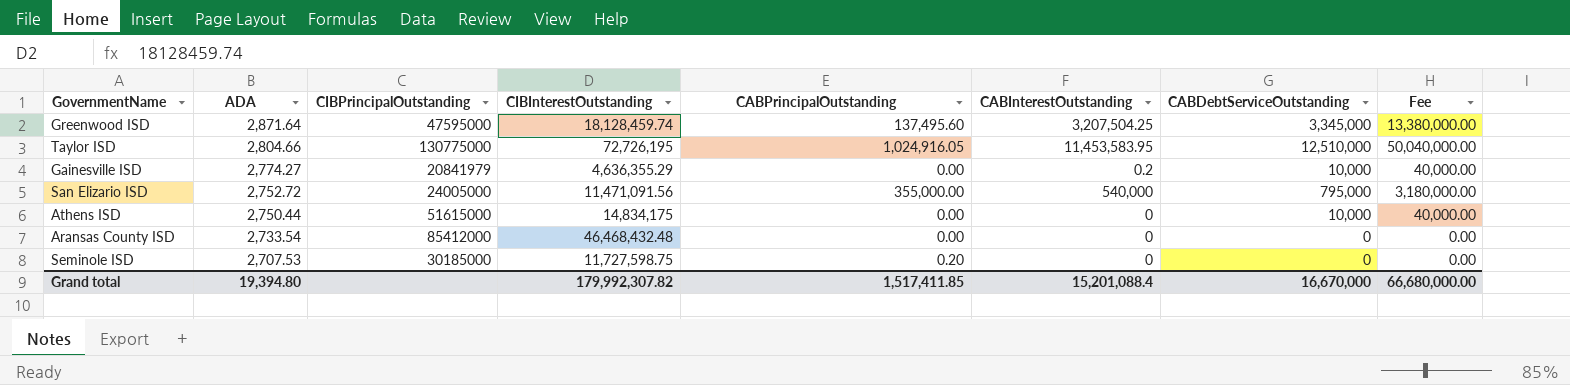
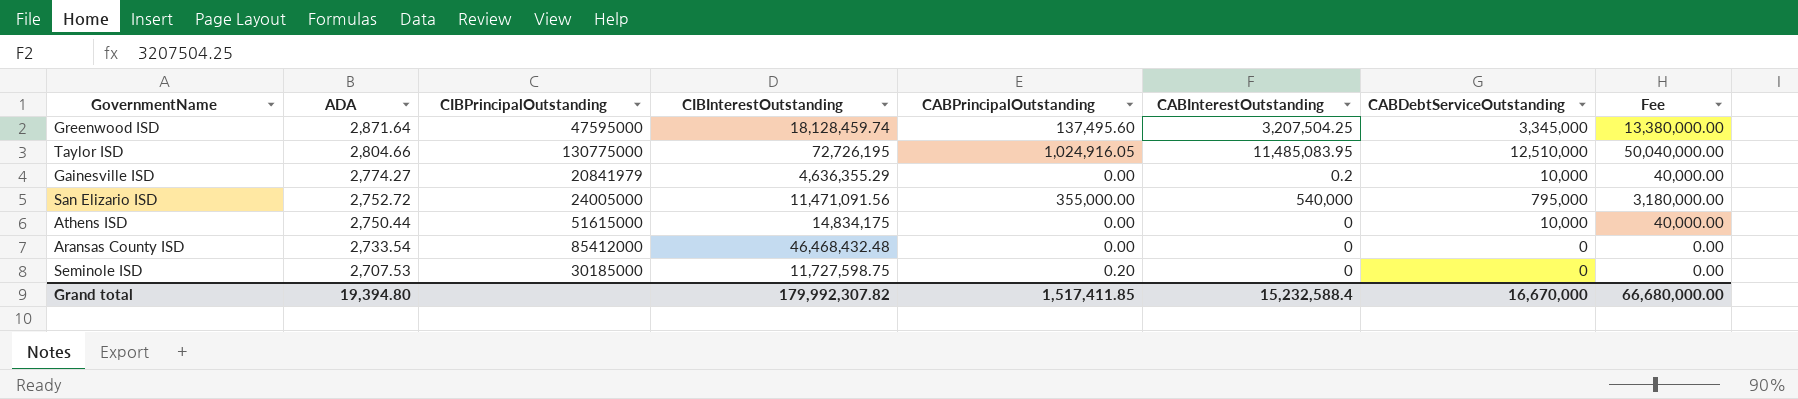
Taylor ISD | CABInterestOutstanding: 11,453,583.95 -> 11,485,083.95
Grand total | CABInterestOutstanding: 15,201,088.4 -> 15,232,588.4

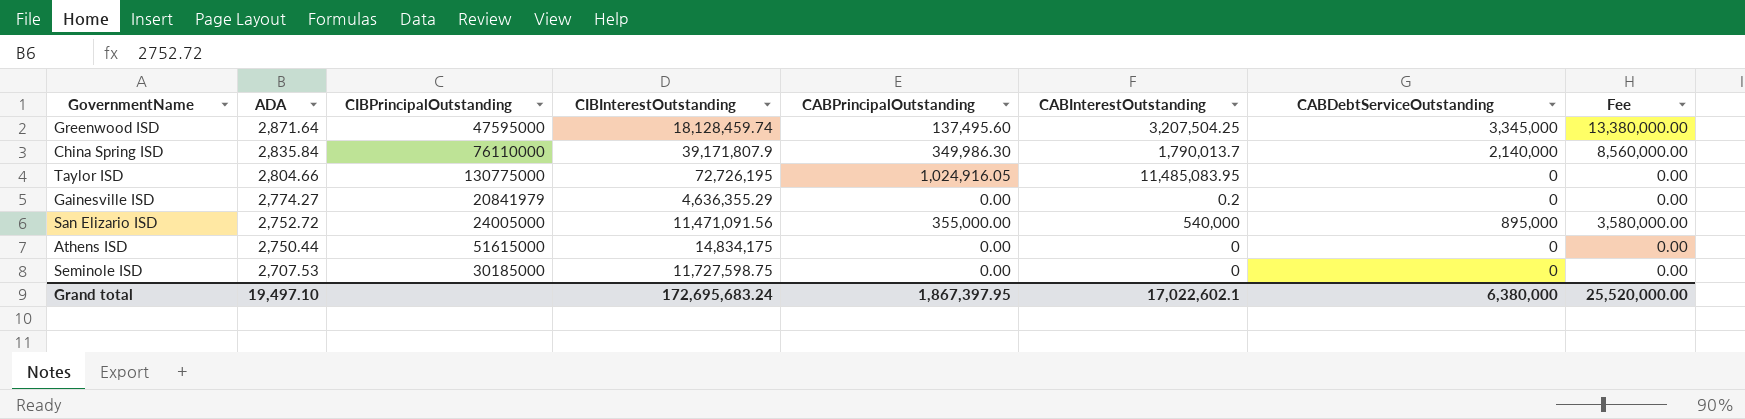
row Aransas County ISD: 2,733.54 | 85412000 | 46,468,432.48 | 0.00 | 0 | 0 | 0.00 -> none
row China Spring ISD: none -> 2,835.84 | 76110000 | 39,171,807.9 | 349,986.30 | 1,790,013.7 | 2,140,000 | 8,560,000.00
Taylor ISD | CABDebtServiceOutstanding: 12,510,000 -> 0
Taylor ISD | Fee: 50,040,000.00 -> 0.00
Gainesville ISD | CABDebtServiceOutstanding: 10,000 -> 0
Gainesville ISD | Fee: 40,000.00 -> 0.00
San Elizario ISD | CABDebtServiceOutstanding: 795,000 -> 895,000
San Elizario ISD | Fee: 3,180,000.00 -> 3,580,000.00
Athens ISD | CABDebtServiceOutstanding: 10,000 -> 0
Athens ISD | Fee: 40,000.00 -> 0.00
Seminole ISD | CABPrincipalOutstanding: 0.20 -> 0.00
Grand total | ADA: 19,394.80 -> 19,497.10
Grand total | CIBInterestOutstanding: 179,992,307.82 -> 172,695,683.24
Grand total | CABPrincipalOutstanding: 1,517,411.85 -> 1,867,397.95
Grand total | CABInterestOutstanding: 15,232,588.4 -> 17,022,602.1
Grand total | CABDebtServiceOutstanding: 16,670,000 -> 6,380,000
Grand total | Fee: 66,680,000.00 -> 25,520,000.00

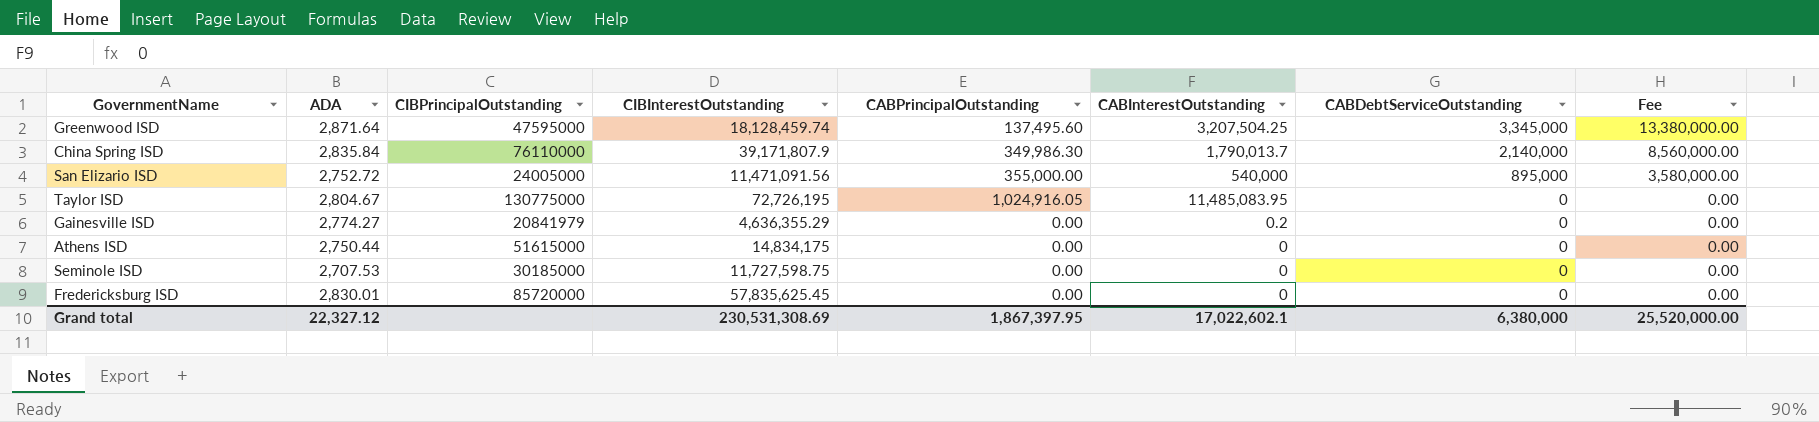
row order: ADA descending -> CABDebtServiceOutstanding descending
Taylor ISD | ADA: 2,804.66 -> 2,804.67
row Fredericksburg ISD: none -> 2,830.01 | 85720000 | 57,835,625.45 | 0.00 | 0 | 0 | 0.00
Grand total | ADA: 19,497.10 -> 22,327.12
Grand total | CIBInterestOutstanding: 172,695,683.24 -> 230,531,308.69

